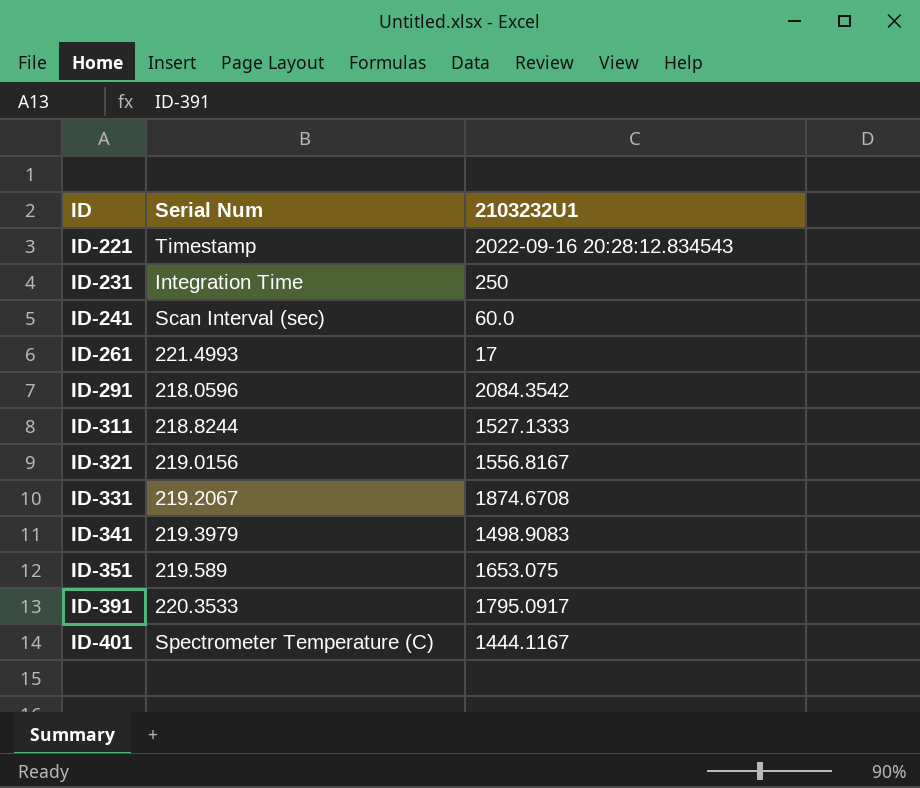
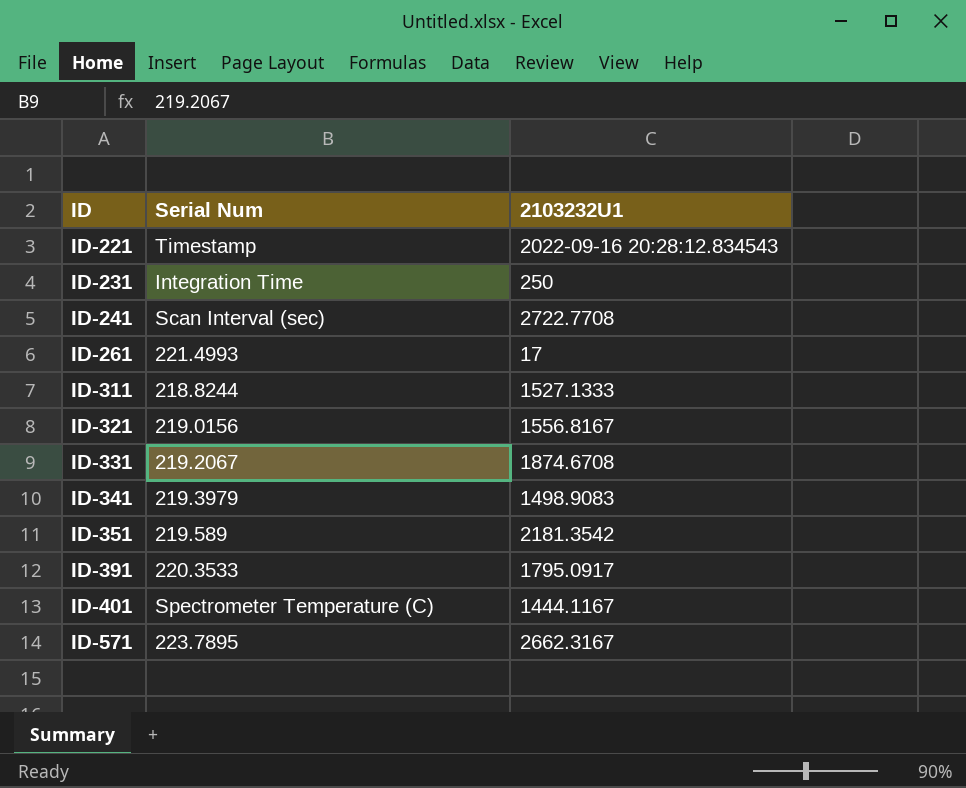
row ID-291: 218.0596 | 2084.3542 -> none
ID-241 | 2103232U1: 60.0 -> 2722.7708
ID-351 | 2103232U1: 1653.075 -> 2181.3542
row ID-571: none -> 223.7895 | 2662.3167

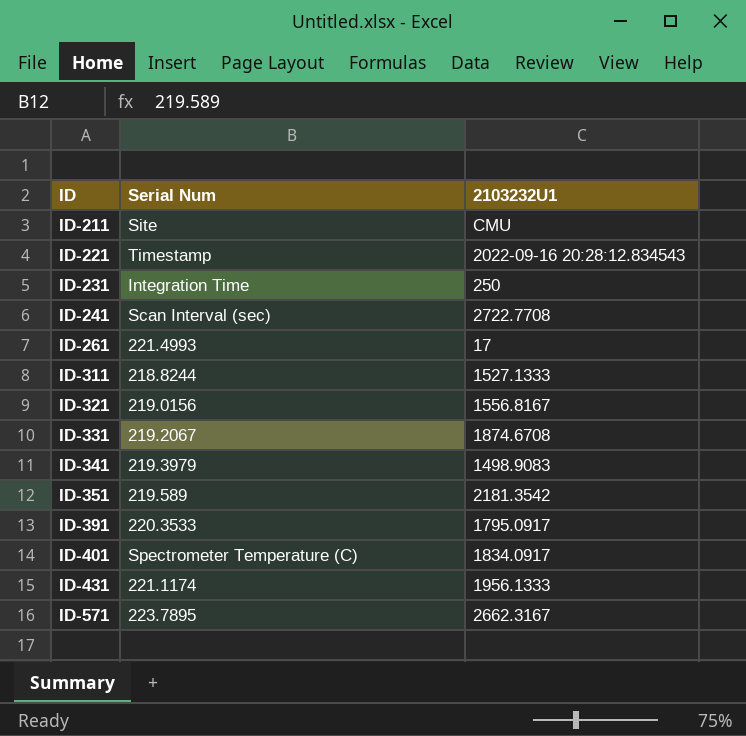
row ID-211: none -> Site | CMU
ID-401 | 2103232U1: 1444.1167 -> 1834.0917
row ID-431: none -> 221.1174 | 1956.1333

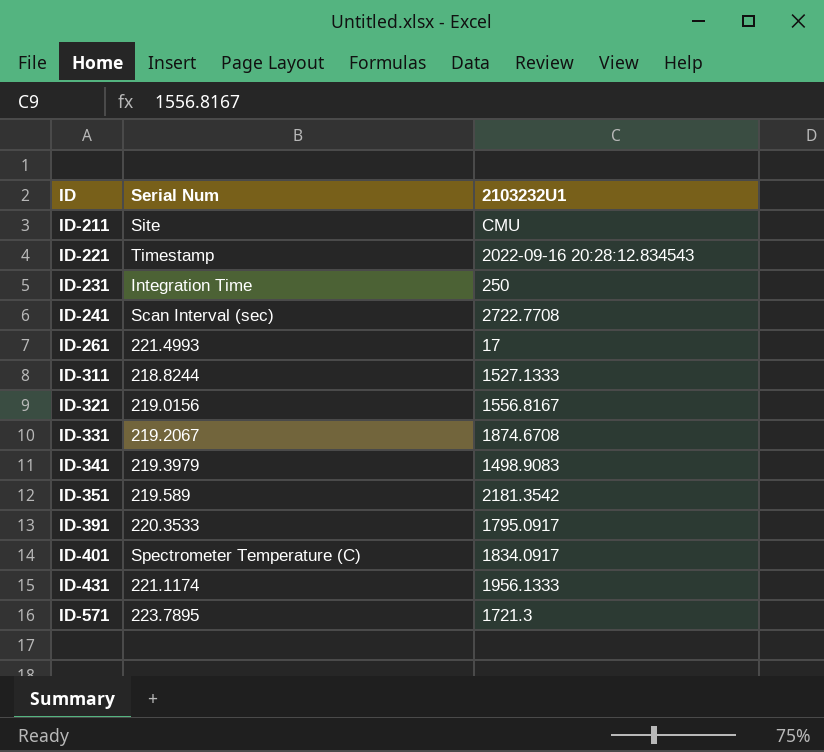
ID-571 | 2103232U1: 2662.3167 -> 1721.3

